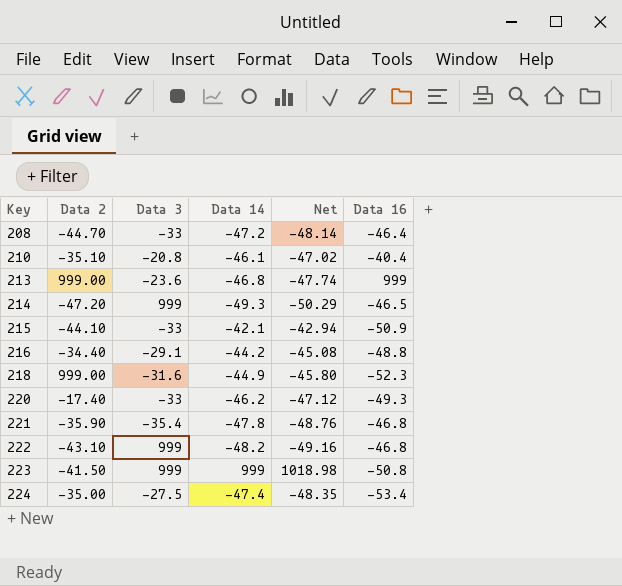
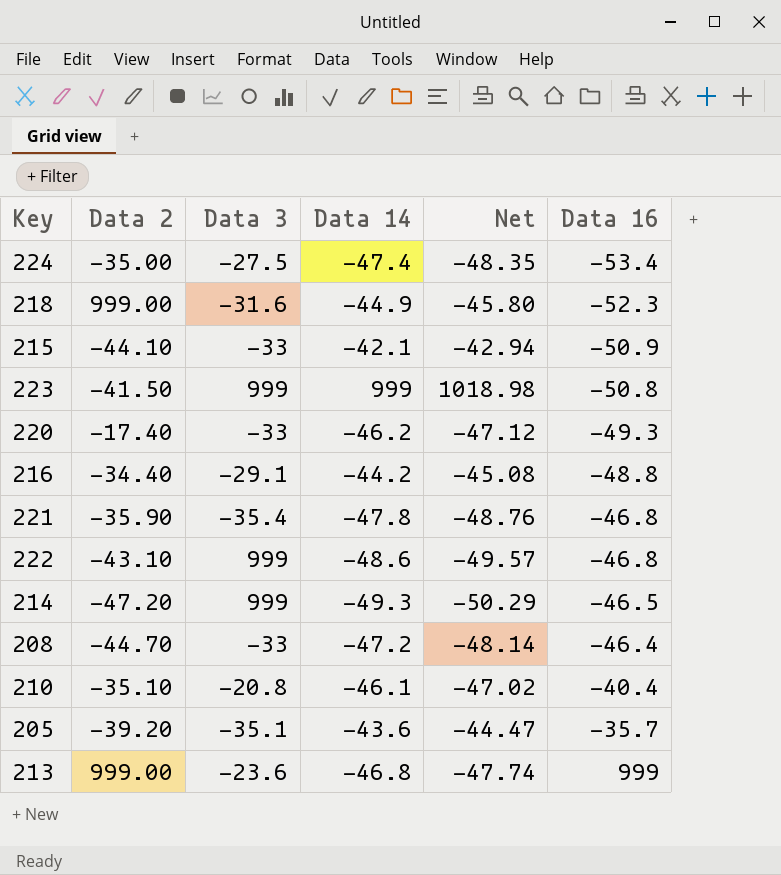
row order: Key ascending -> Data 16 ascending
222 | Data 14: -48.2 -> -48.6
222 | Net: -49.16 -> -49.57
row 205: none -> -39.20 | -35.1 | -43.6 | -44.47 | -35.7

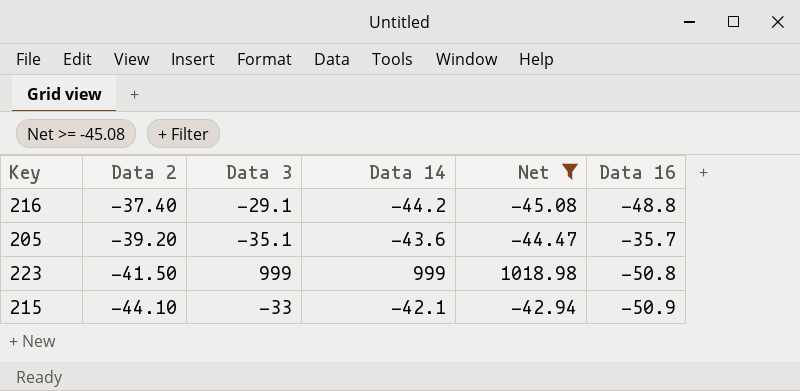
filter: none -> Net >= -45.08
row order: Data 16 ascending -> Data 2 descending
216 | Data 2: -34.40 -> -37.40

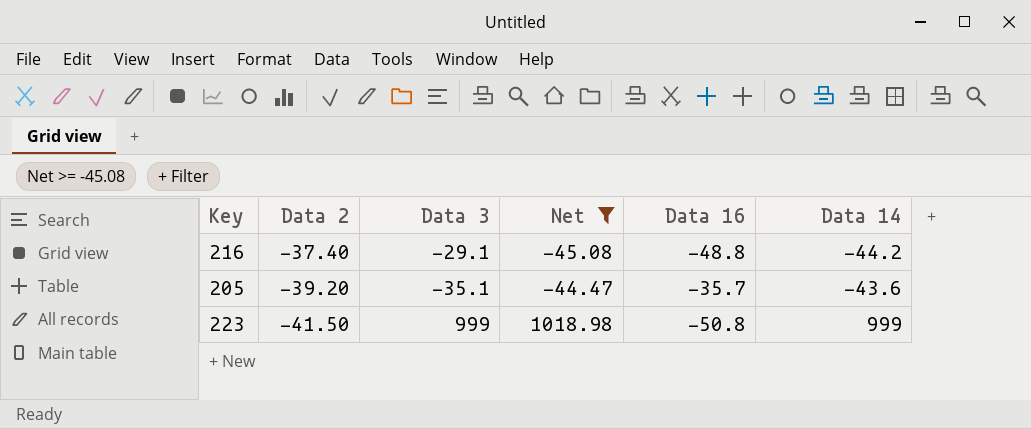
column Data 14 | position: 4 -> 6
row 215: -44.10 | -33 | -42.1 | -42.94 | -50.9 -> none

